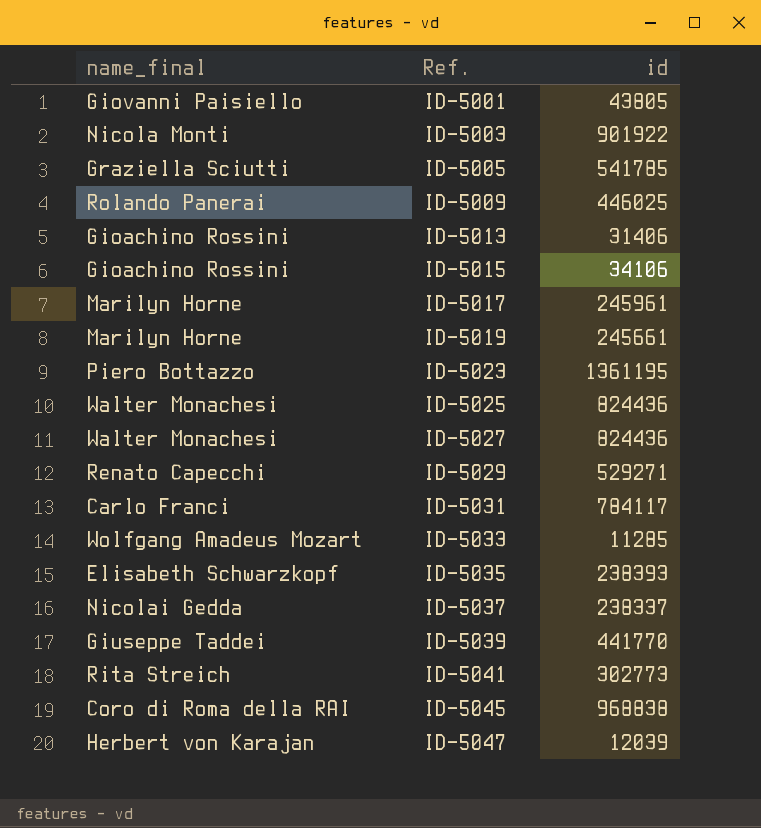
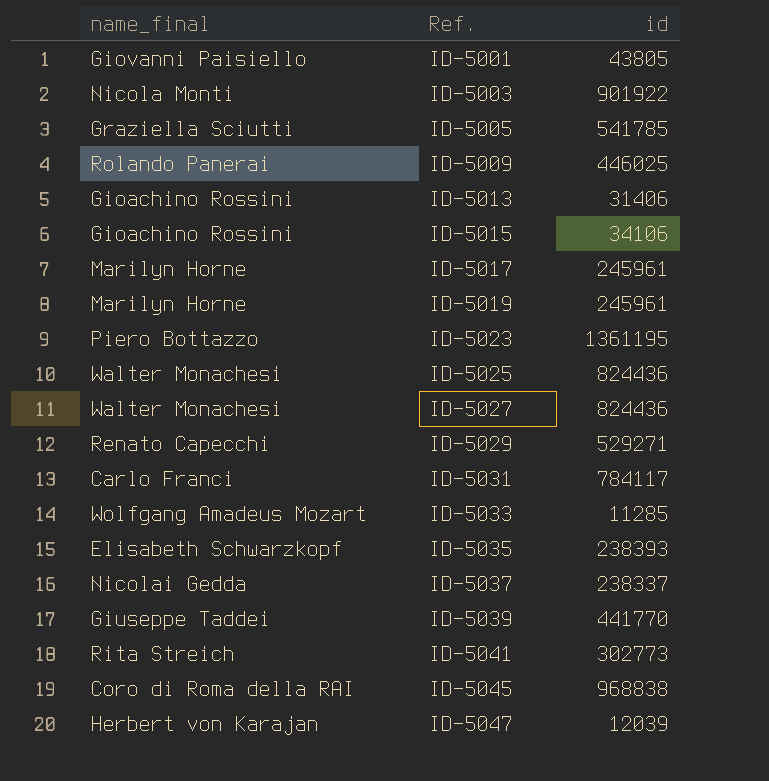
ID-5019 | id: 245661 -> 245961

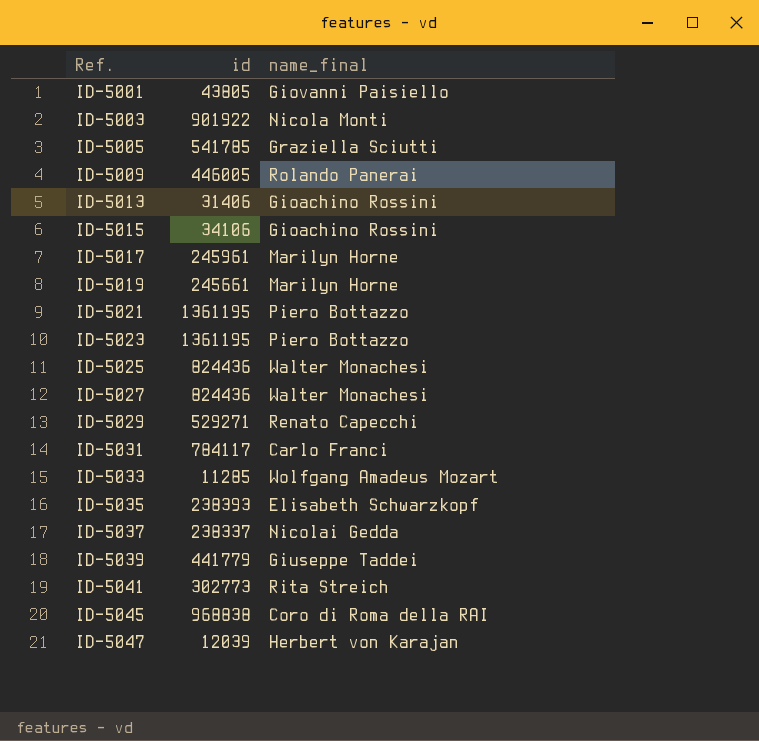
column name_final | position: 1 -> 3
ID-5009 | id: 446025 -> 446005
ID-5019 | id: 245961 -> 245661
row ID-5021: none -> 1361195 | Piero Bottazzo
ID-5039 | id: 441770 -> 441779

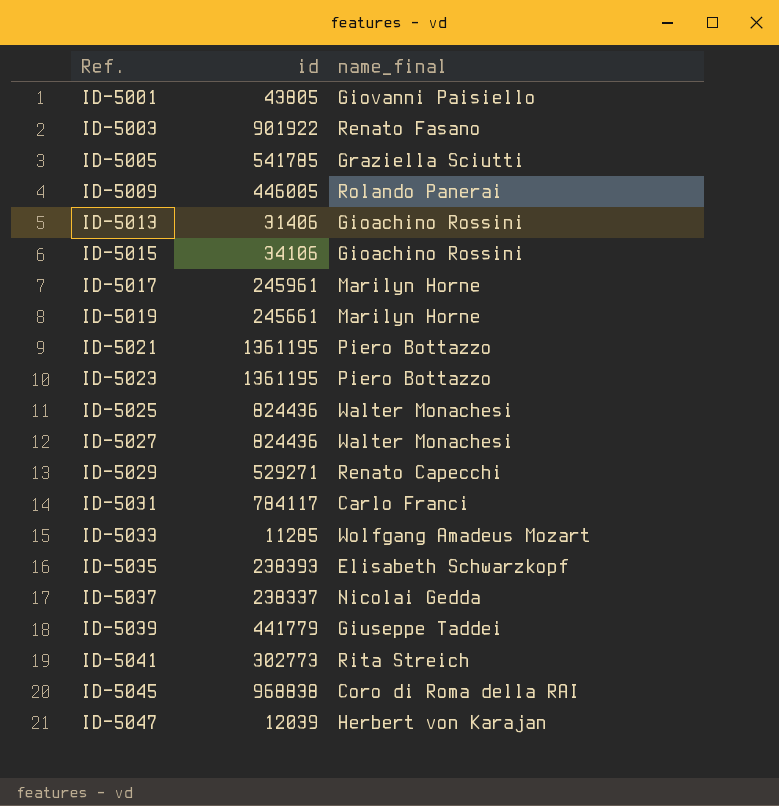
ID-5003 | name_final: Nicola Monti -> Renato Fasano

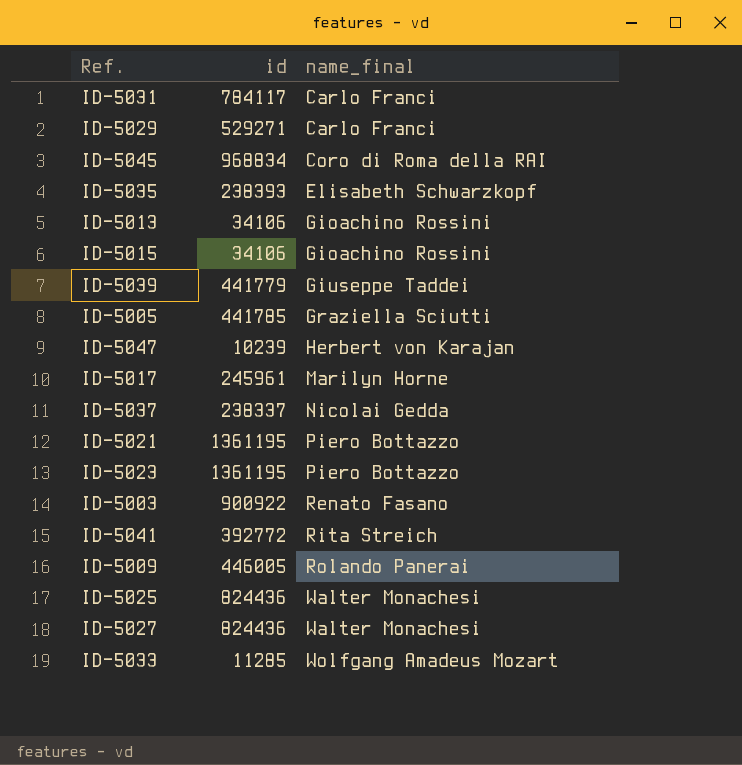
row order: Ref. ascending -> name_final ascending
row ID-5001: 43805 | Giovanni Paisiello -> none
row ID-5019: 245661 | Marilyn Horne -> none
ID-5029 | name_final: Renato Capecchi -> Carlo Franci
ID-5045 | id: 968838 -> 968834
ID-5013 | id: 31406 -> 34106
ID-5005 | id: 541785 -> 441785
ID-5047 | id: 12039 -> 10239
ID-5003 | id: 901922 -> 900922
ID-5041 | id: 302773 -> 392772

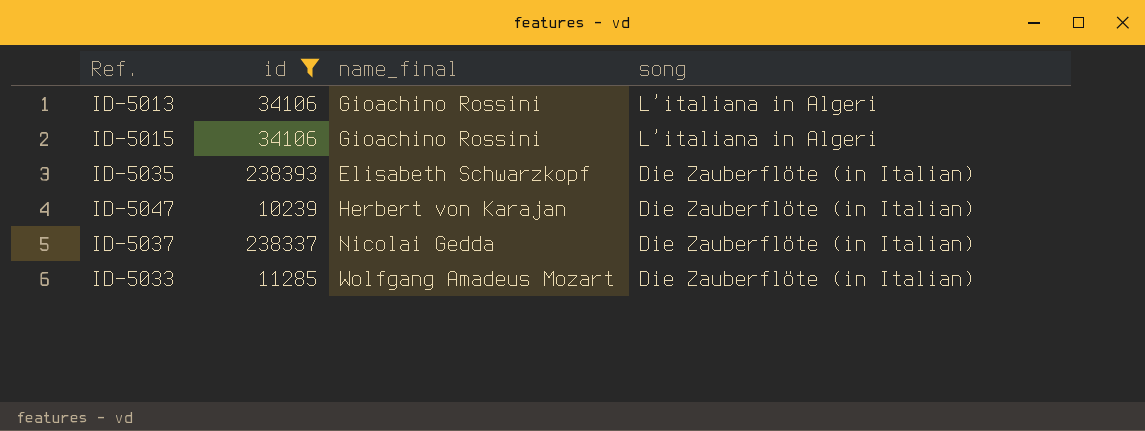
filter: none -> id <= 238393
row order: name_final ascending -> song descending
column song | position: none -> 4

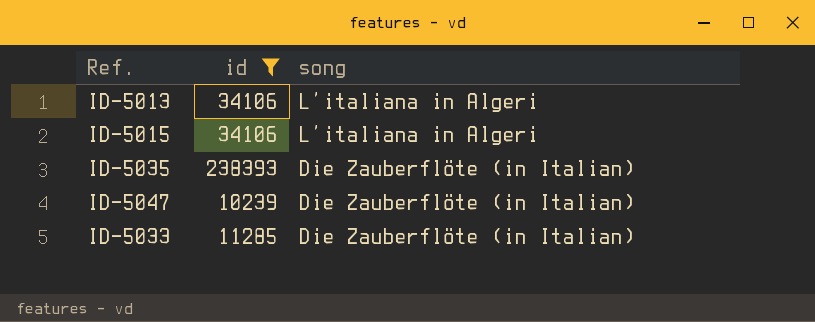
column name_final | position: 3 -> none
row ID-5037: 238337 | Nicolai Gedda | Die Zauberflöte (in Italian) -> none

